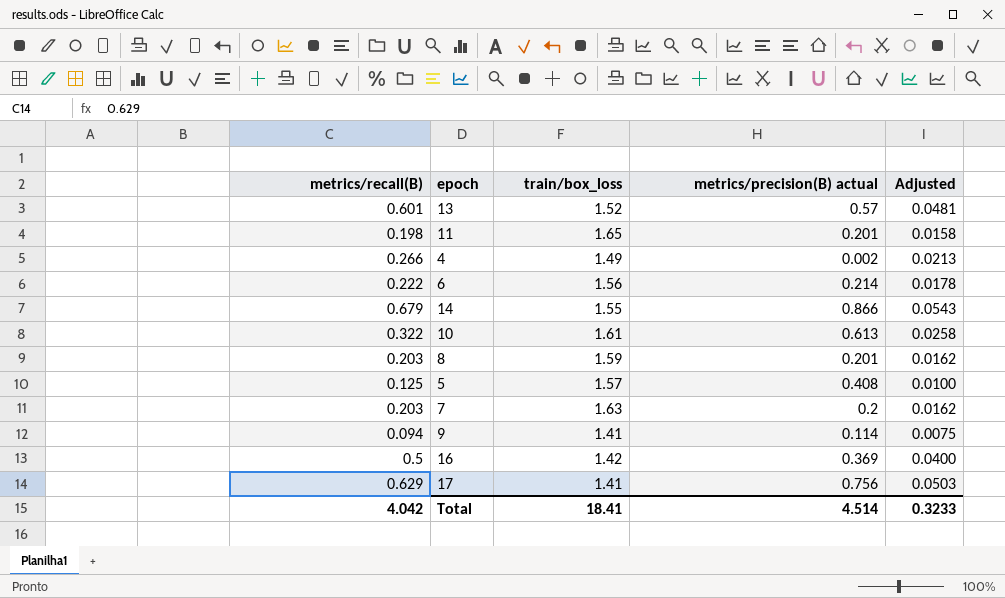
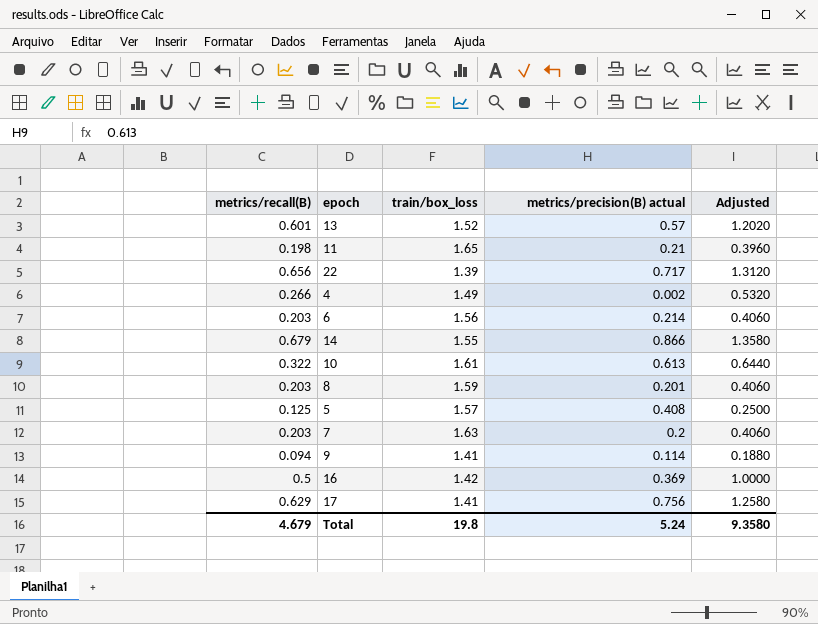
column Adjusted | formula: [metrics/recall(B)] * 0.08 -> [metrics/recall(B)] * 2
11 | metrics/precision(B) actual: 0.201 -> 0.21
row 22: none -> 0.656 | 1.39 | 0.717 | 1.3120
6 | metrics/recall(B): 0.222 -> 0.203
Total | metrics/recall(B): 4.042 -> 4.679
Total | train/box_loss: 18.41 -> 19.8
Total | metrics/precision(B) actual: 4.514 -> 5.24
Total | Adjusted: 0.3233 -> 9.3580

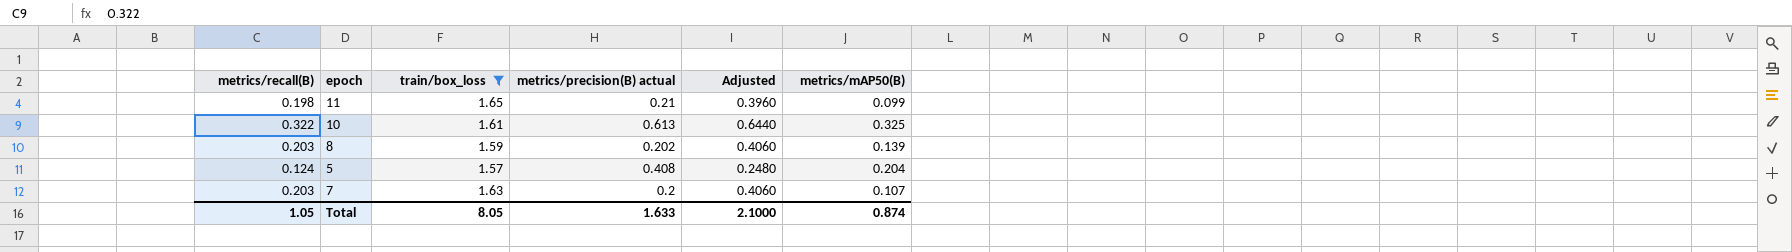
filter: none -> train/box_loss >= 1.57
column metrics/mAP50(B) | position: none -> 6
8 | metrics/precision(B) actual: 0.201 -> 0.202
5 | metrics/recall(B): 0.125 -> 0.124
5 | Adjusted: 0.2500 -> 0.2480
Total | metrics/recall(B): 4.679 -> 1.05
Total | train/box_loss: 19.8 -> 8.05
Total | metrics/precision(B) actual: 5.24 -> 1.633
Total | Adjusted: 9.3580 -> 2.1000

